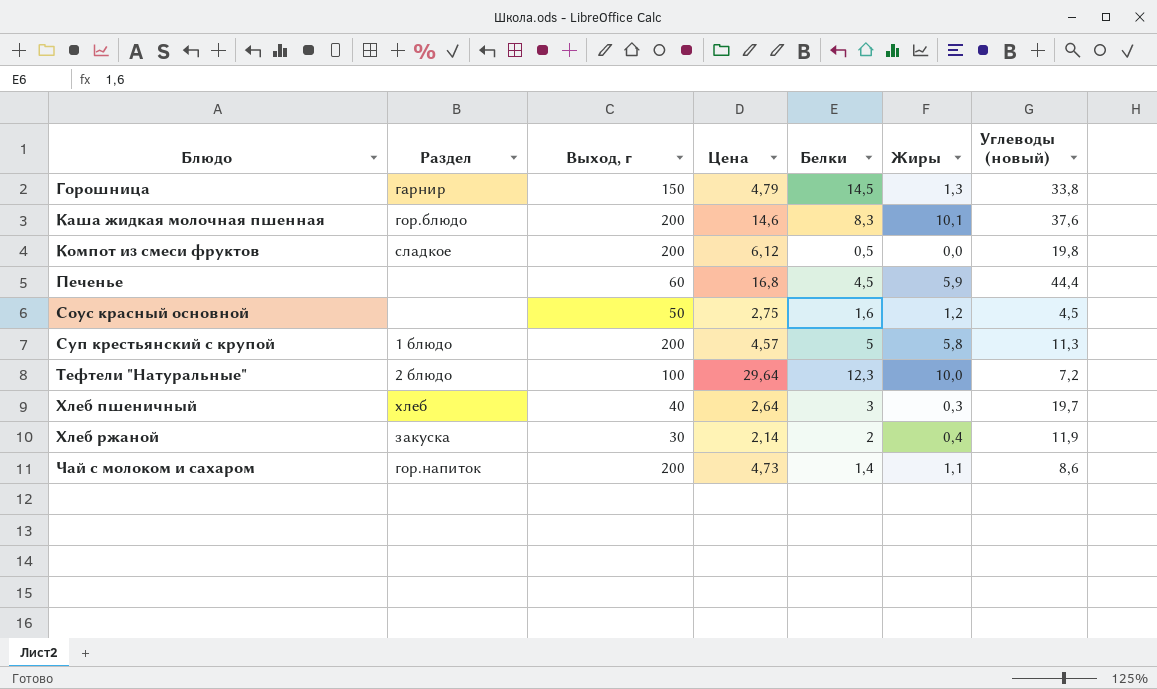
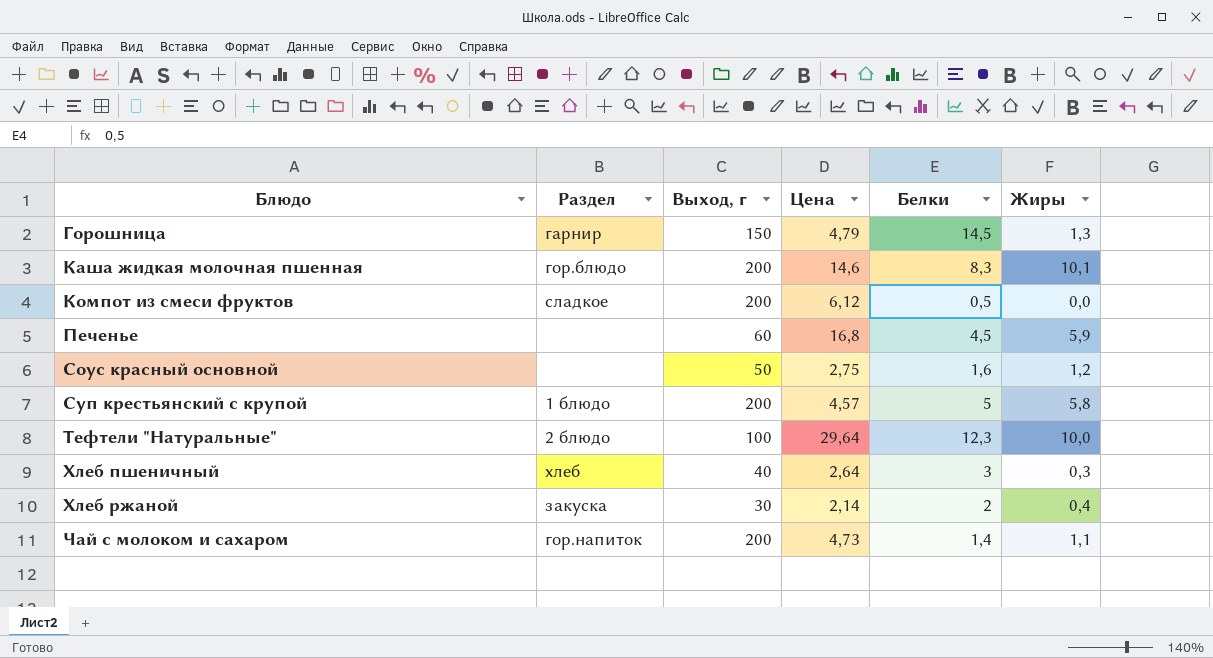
column Углеводы (новый) | position: 7 -> none

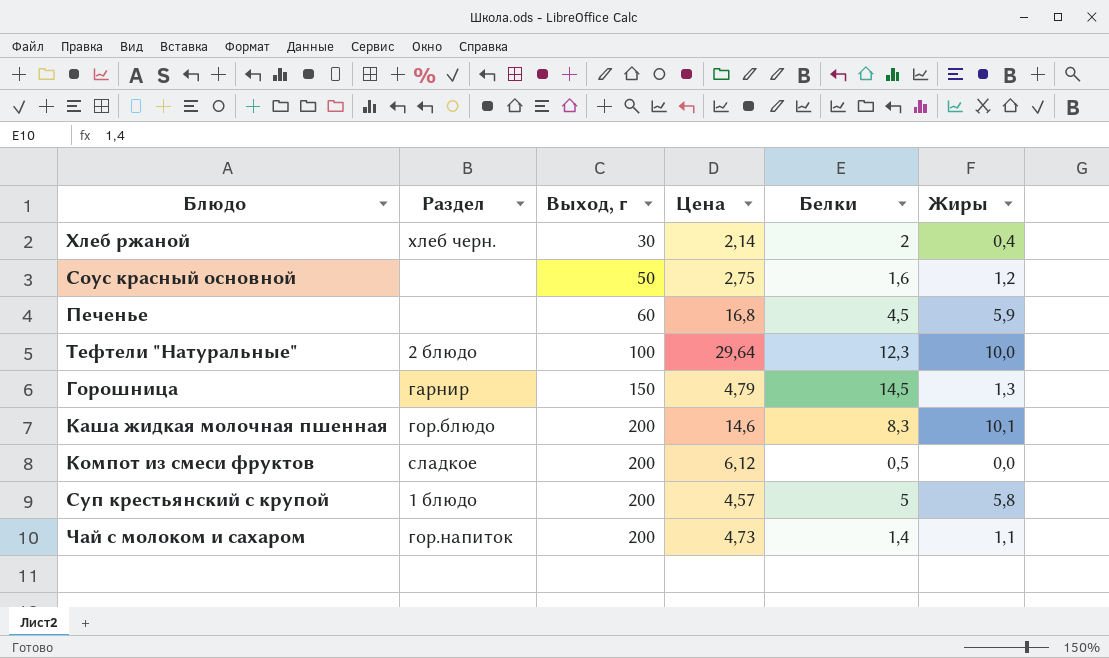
row order: Блюдо ascending -> Выход, г ascending
row Хлеб пшеничный: хлеб | 40 | 2,64 | 3 | 0,3 -> none
Хлеб ржаной | Раздел: закуска -> хлеб черн.

